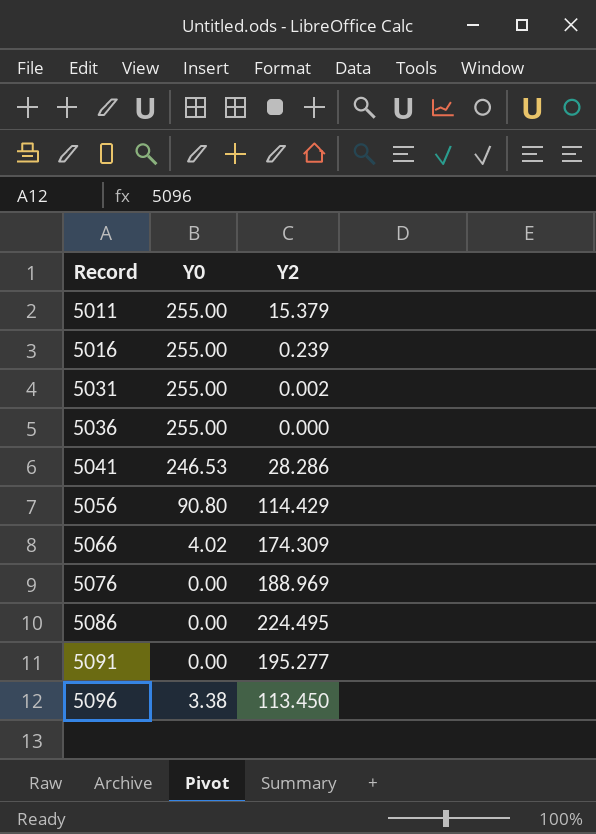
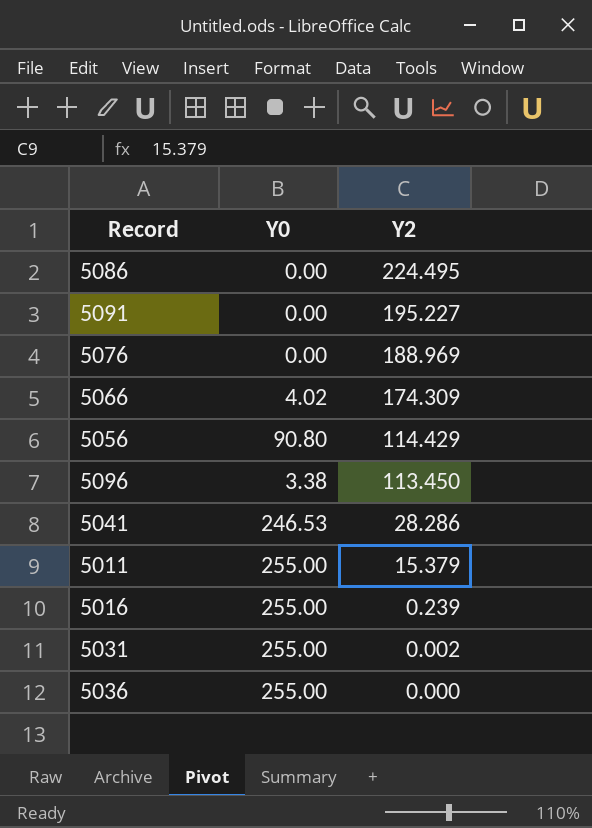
row order: Record ascending -> Y2 descending
5091 | Y2: 195.277 -> 195.227

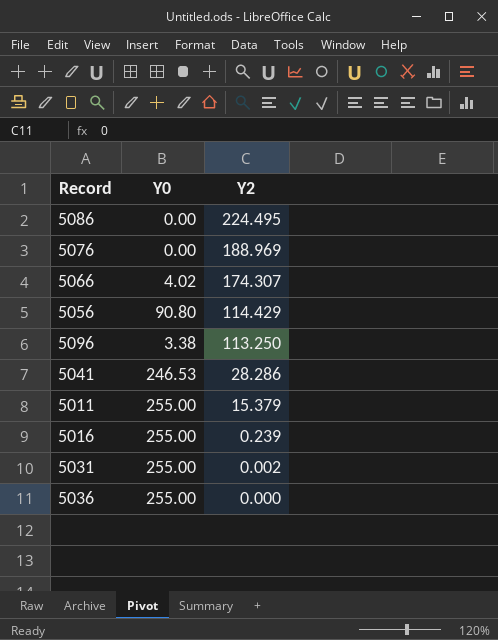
row 5091: 0.00 | 195.227 -> none
5066 | Y2: 174.309 -> 174.307
5096 | Y2: 113.450 -> 113.250

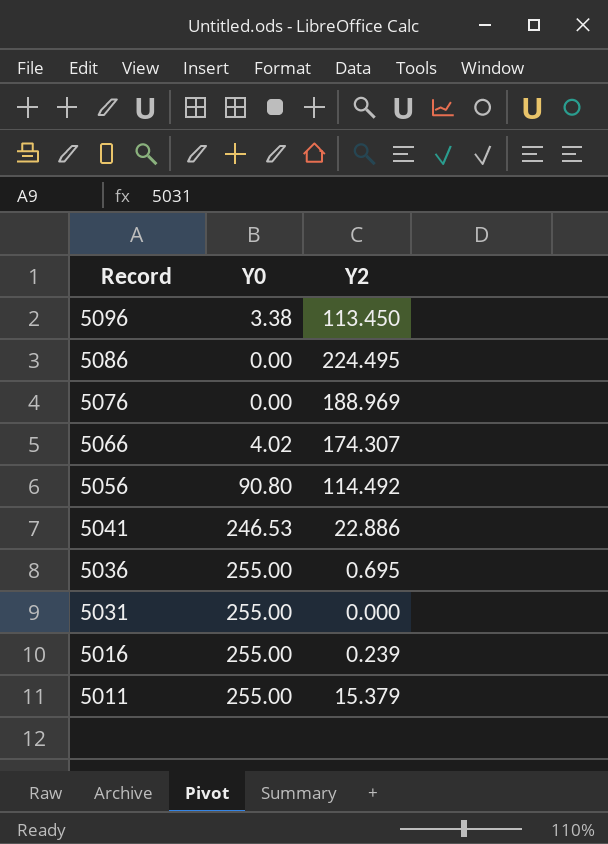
row order: Y2 descending -> Record descending
5096 | Y2: 113.250 -> 113.450
5056 | Y2: 114.429 -> 114.492
5041 | Y2: 28.286 -> 22.886
5036 | Y2: 0.000 -> 0.695
5031 | Y2: 0.002 -> 0.000

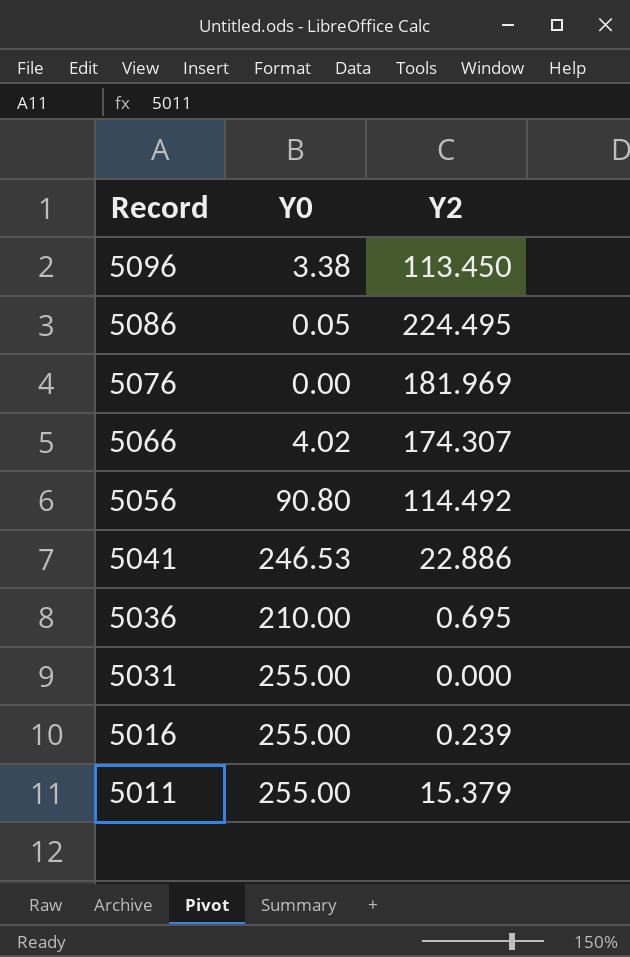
5086 | Y0: 0.00 -> 0.05
5076 | Y2: 188.969 -> 181.969
5036 | Y0: 255.00 -> 210.00

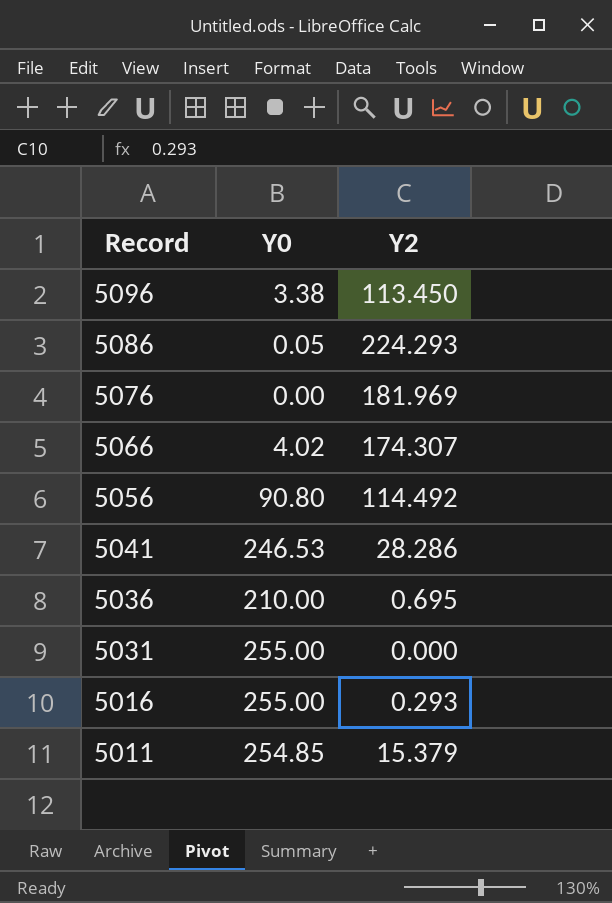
5086 | Y2: 224.495 -> 224.293
5041 | Y2: 22.886 -> 28.286
5016 | Y2: 0.239 -> 0.293
5011 | Y0: 255.00 -> 254.85

